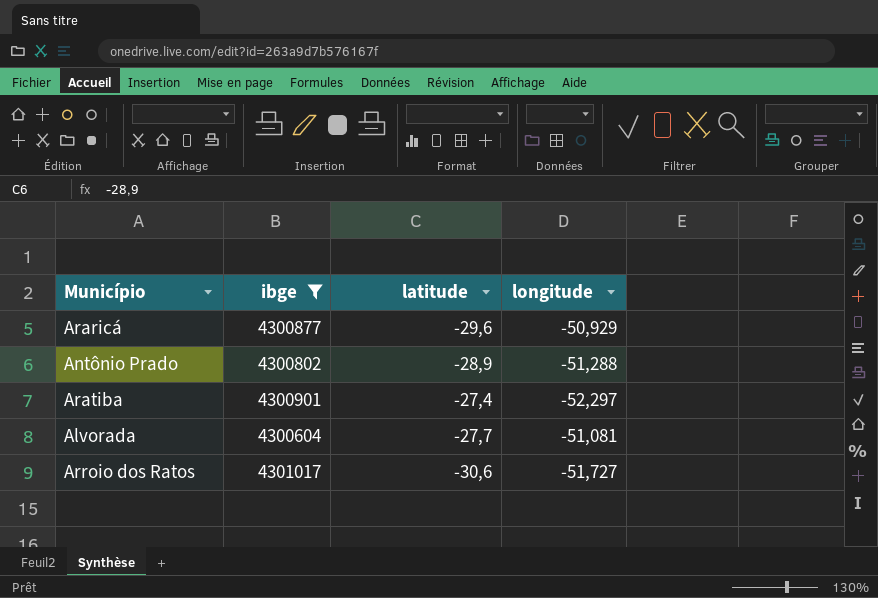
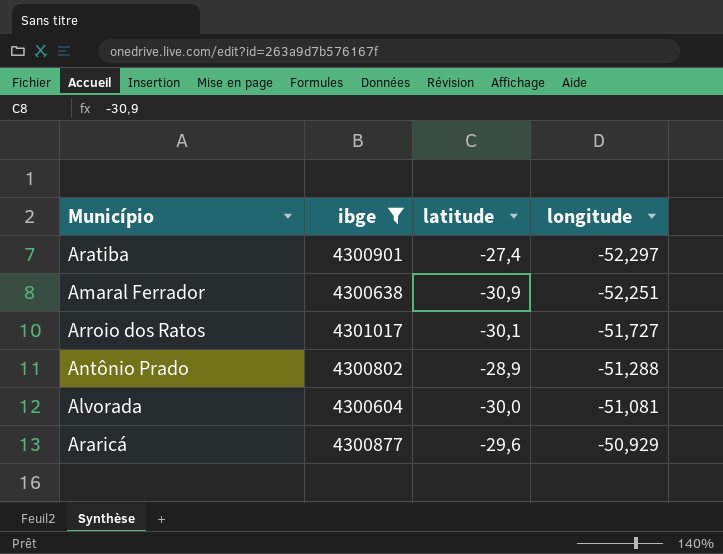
row order: none -> longitude ascending
row Amaral Ferrador: none -> 4300638 | -30,9 | -52,251
Arroio dos Ratos | latitude: -30,6 -> -30,1
Alvorada | latitude: -27,7 -> -30,0

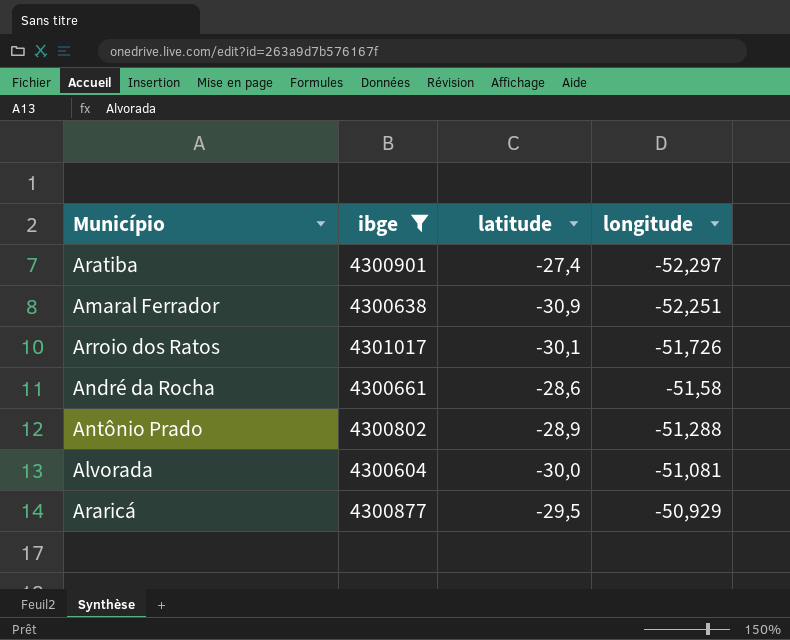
Arroio dos Ratos | longitude: -51,727 -> -51,726
row André da Rocha: none -> 4300661 | -28,6 | -51,58
Araricá | latitude: -29,6 -> -29,5

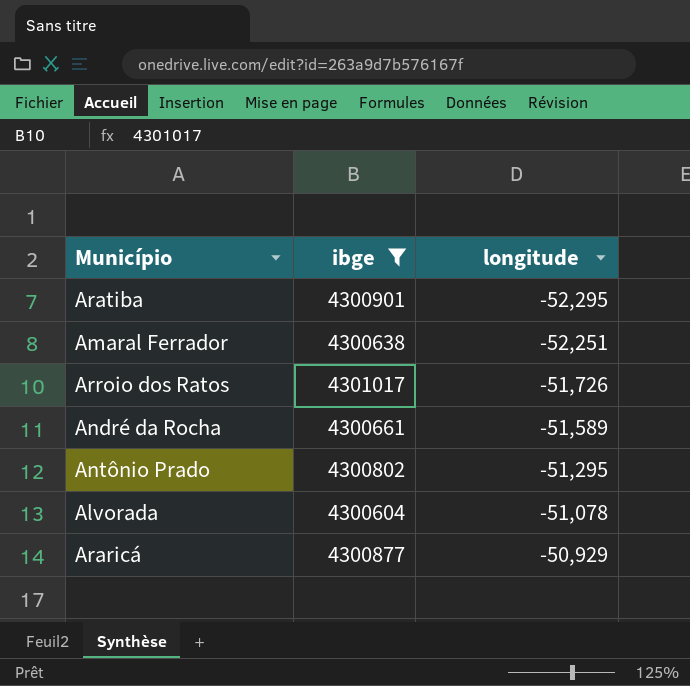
column latitude | position: 3 -> none
Aratiba | longitude: -52,297 -> -52,295
André da Rocha | longitude: -51,58 -> -51,589
Antônio Prado | longitude: -51,288 -> -51,295
Alvorada | longitude: -51,081 -> -51,078

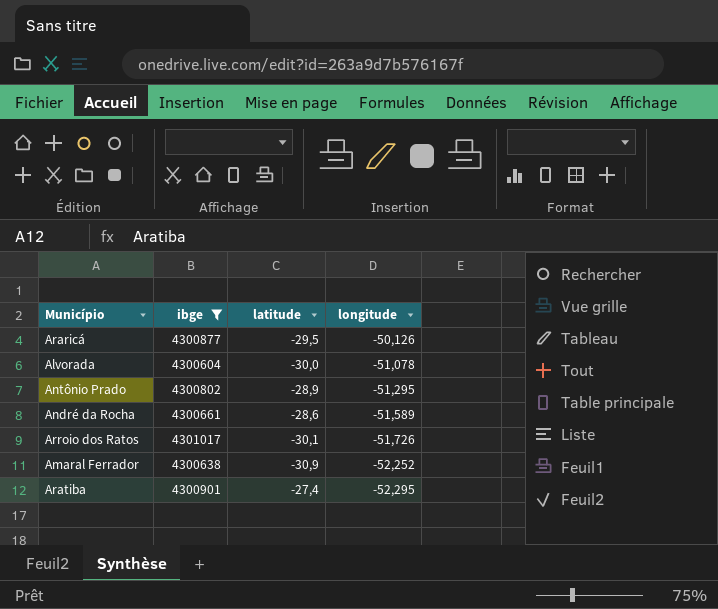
row order: longitude ascending -> longitude descending
column latitude | position: none -> 3
Araricá | longitude: -50,929 -> -50,126
Amaral Ferrador | longitude: -52,251 -> -52,252

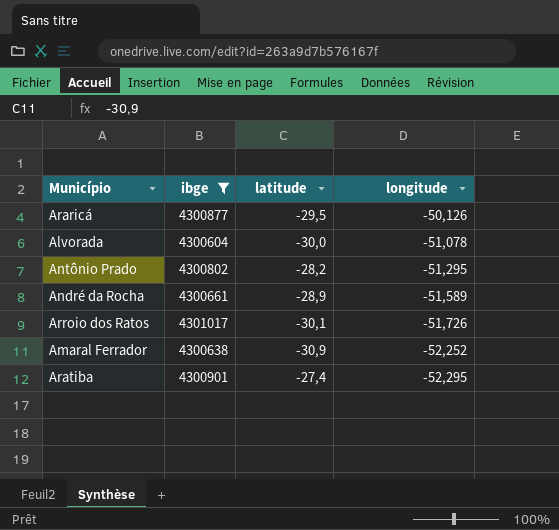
Antônio Prado | latitude: -28,9 -> -28,2
André da Rocha | latitude: -28,6 -> -28,9

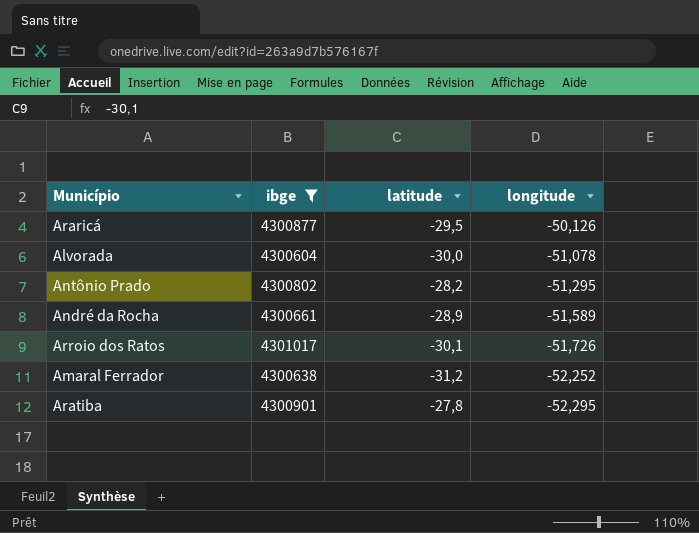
Amaral Ferrador | latitude: -30,9 -> -31,2
Aratiba | latitude: -27,4 -> -27,8

